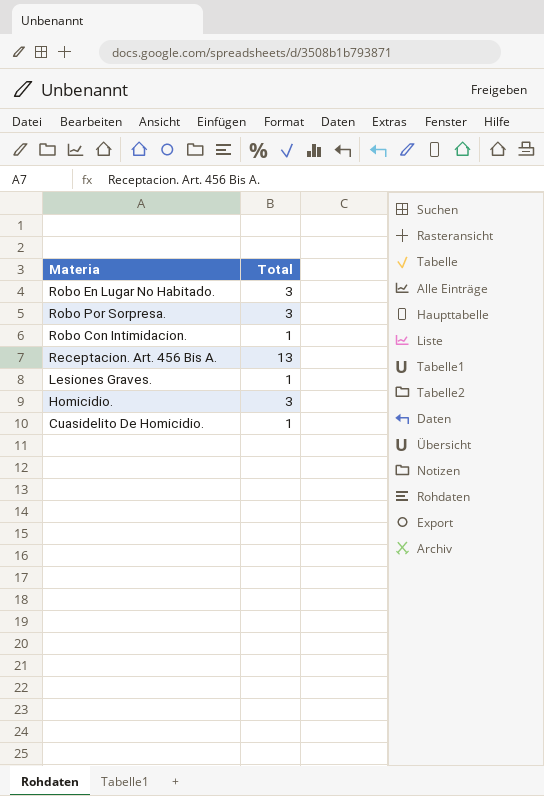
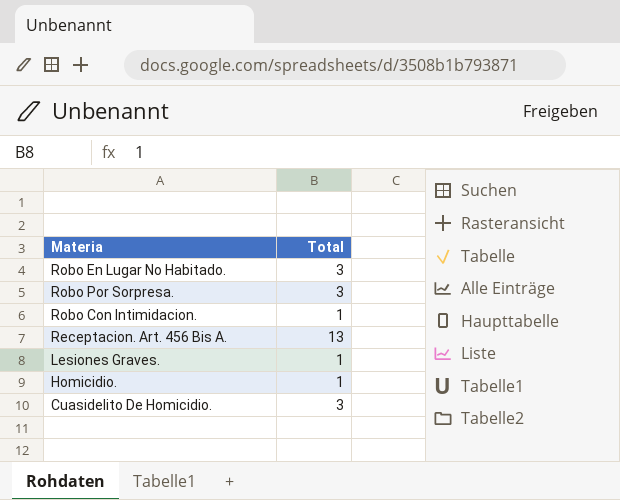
Homicidio. | Total: 3 -> 1
Cuasidelito De Homicidio. | Total: 1 -> 3

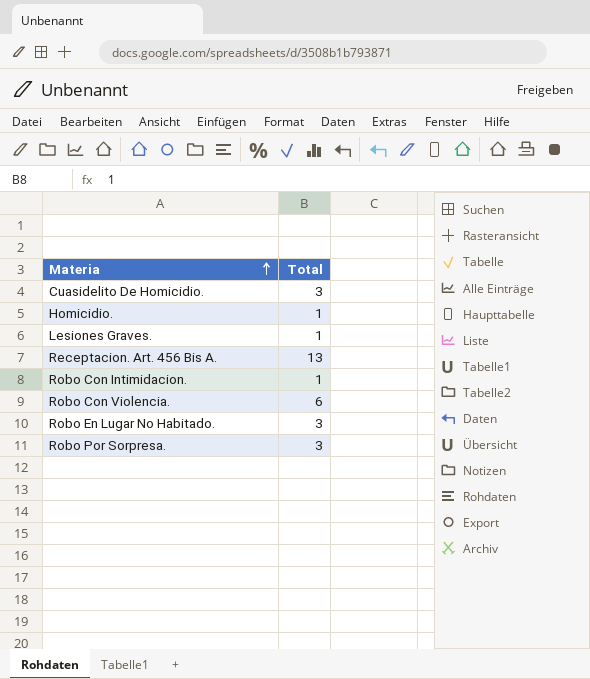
row order: none -> Materia ascending
row Robo Con Violencia.: none -> 6

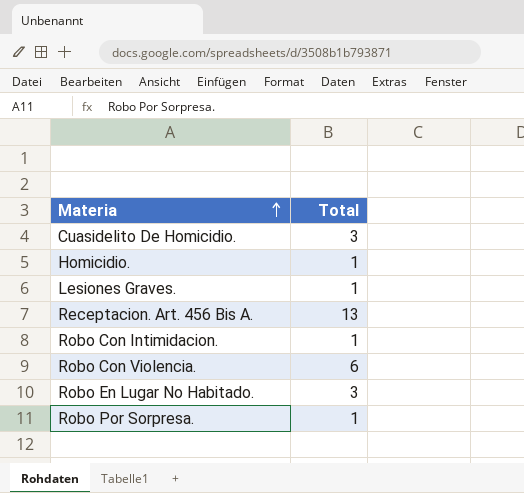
Robo Por Sorpresa. | Total: 3 -> 1

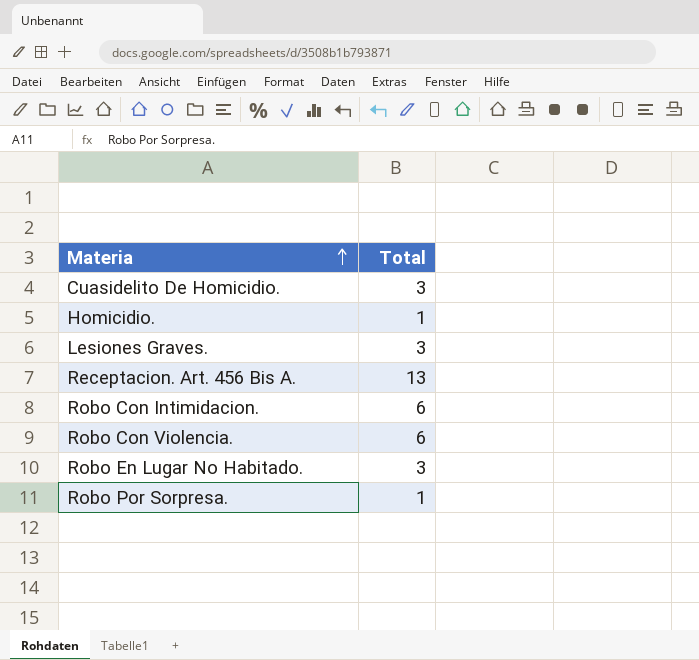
Lesiones Graves. | Total: 1 -> 3
Robo Con Intimidacion. | Total: 1 -> 6

